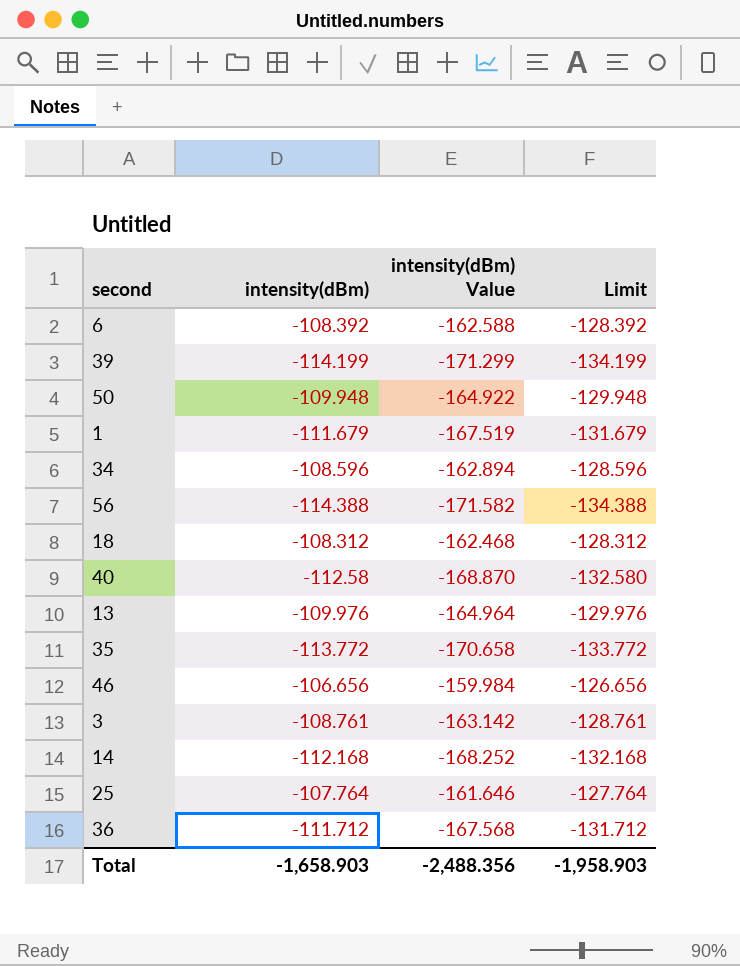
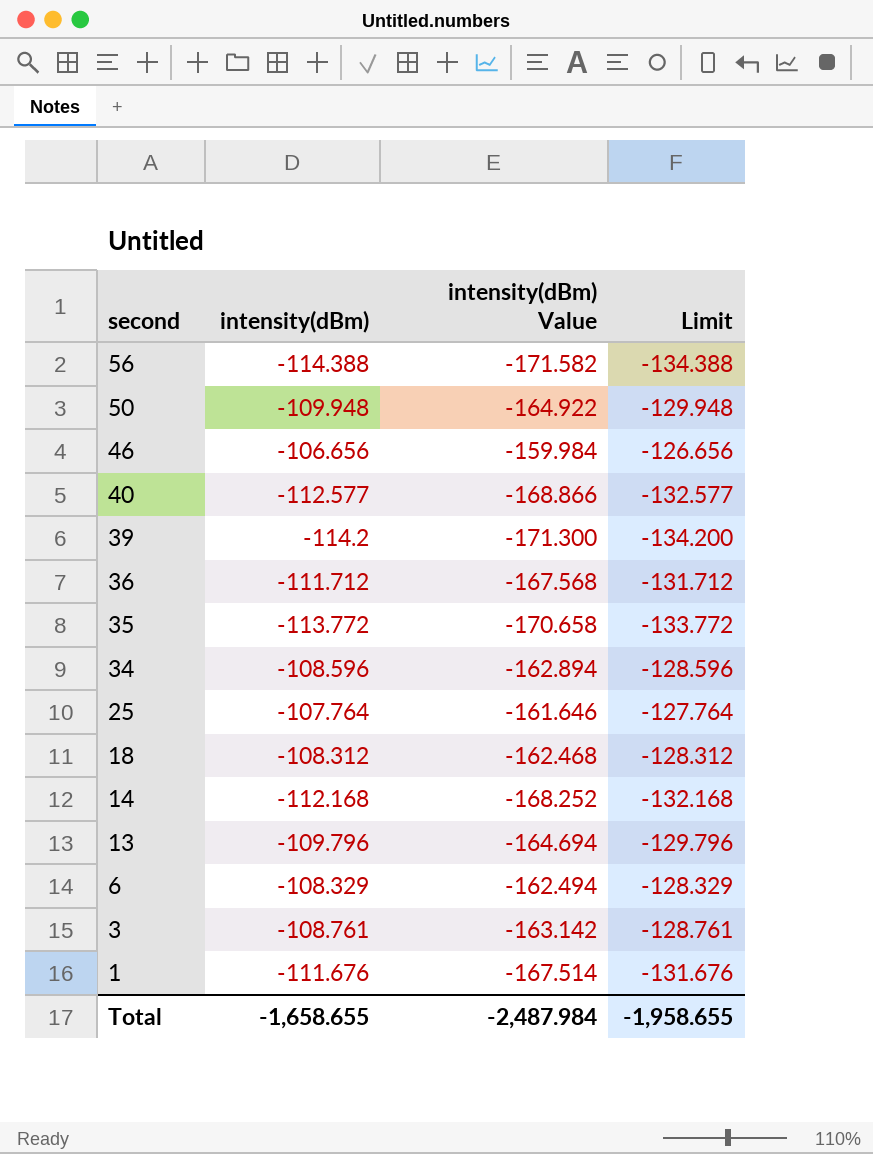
row order: none -> second descending
40 | intensity(dBm): -112.58 -> -112.577
40 | intensity(dBm) Value: -168.870 -> -168.866
40 | Limit: -132.580 -> -132.577
39 | intensity(dBm): -114.199 -> -114.2
39 | intensity(dBm) Value: -171.299 -> -171.300
39 | Limit: -134.199 -> -134.200
13 | intensity(dBm): -109.976 -> -109.796
13 | intensity(dBm) Value: -164.964 -> -164.694
13 | Limit: -129.976 -> -129.796
6 | intensity(dBm): -108.392 -> -108.329
6 | intensity(dBm) Value: -162.588 -> -162.494
6 | Limit: -128.392 -> -128.329
1 | intensity(dBm): -111.679 -> -111.676
1 | intensity(dBm) Value: -167.519 -> -167.514
1 | Limit: -131.679 -> -131.676
Total | intensity(dBm): -1,658.903 -> -1,658.655
Total | intensity(dBm) Value: -2,488.356 -> -2,487.984
Total | Limit: -1,958.903 -> -1,958.655

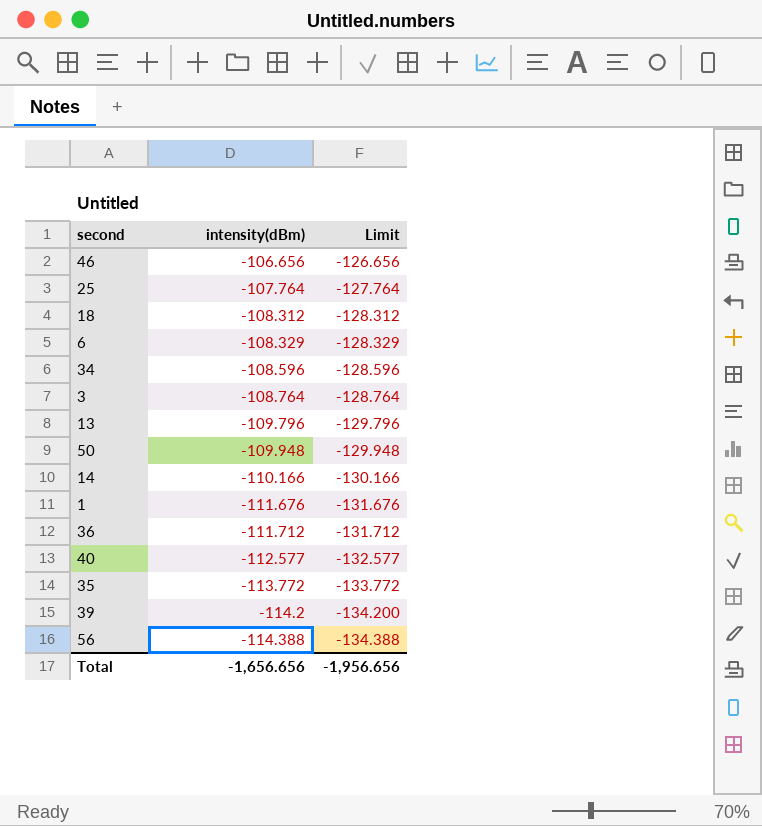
row order: second descending -> intensity(dBm) descending
column intensity(dBm) Value | formula: [intensity(dBm)] * 1.5 -> none
3 | intensity(dBm): -108.761 -> -108.764
3 | Limit: -128.761 -> -128.764
14 | intensity(dBm): -112.168 -> -110.166
14 | Limit: -132.168 -> -130.166
Total | intensity(dBm): -1,658.655 -> -1,656.656
Total | Limit: -1,958.655 -> -1,956.656

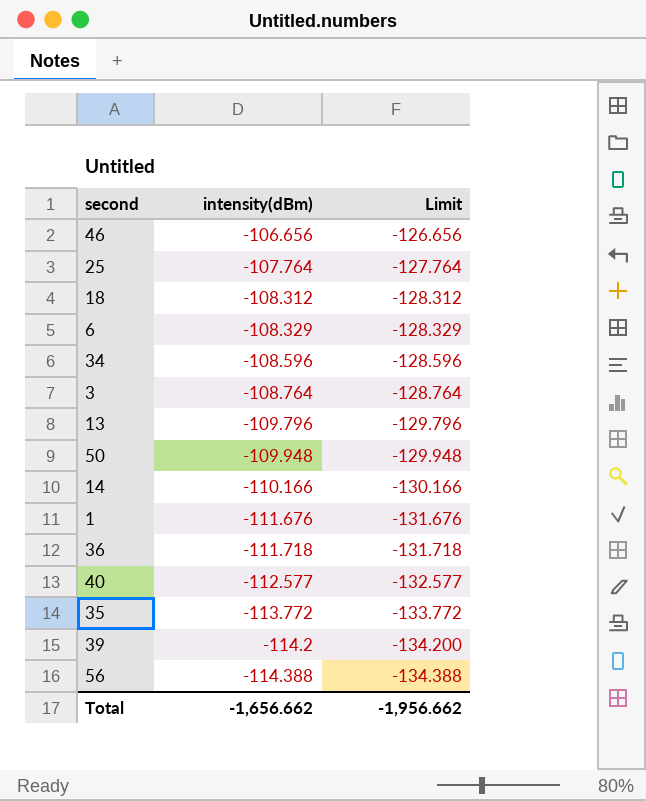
36 | intensity(dBm): -111.712 -> -111.718
36 | Limit: -131.712 -> -131.718
Total | intensity(dBm): -1,656.656 -> -1,656.662
Total | Limit: -1,956.656 -> -1,956.662

